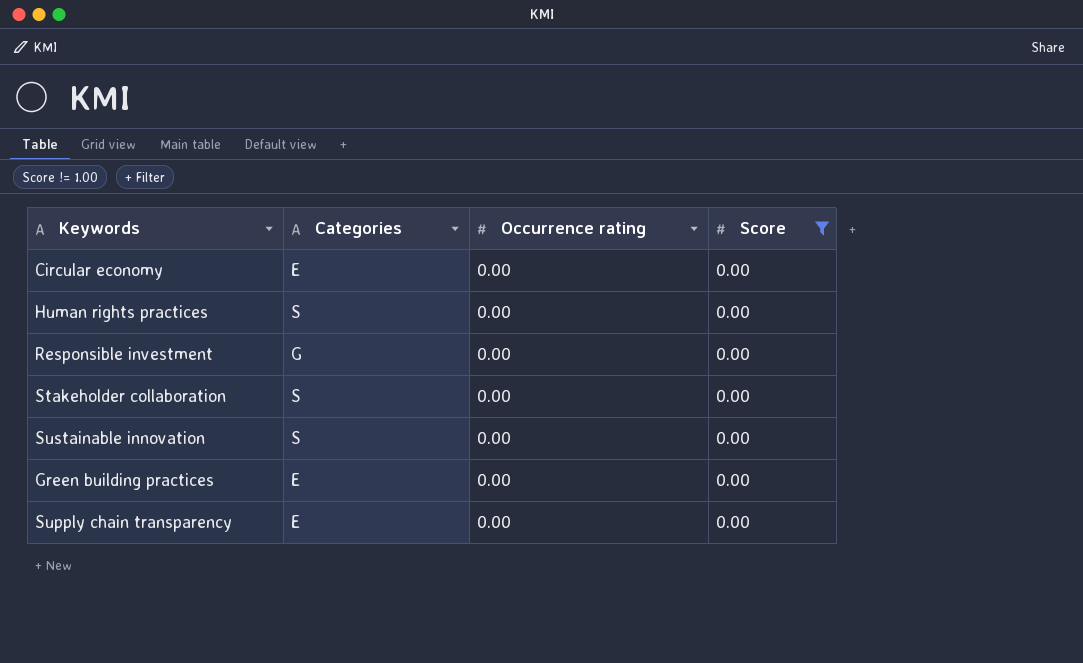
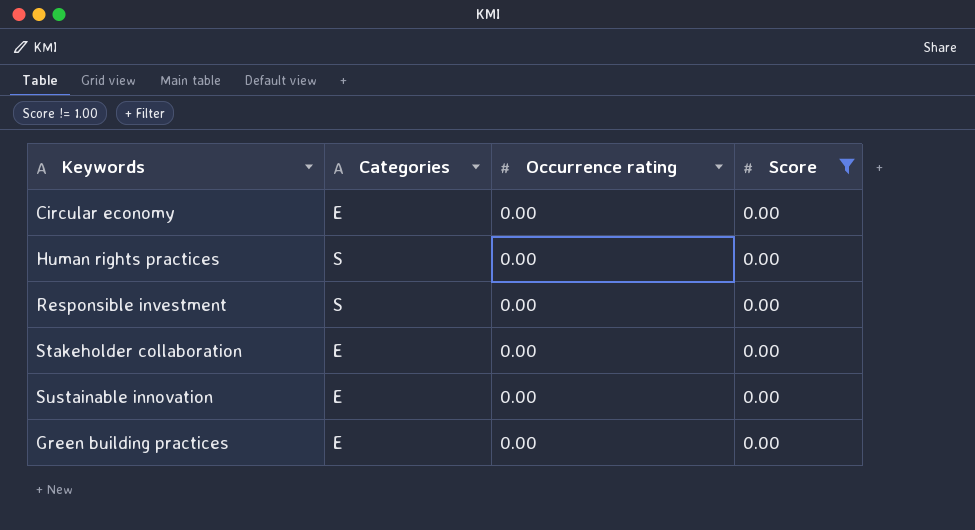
row Supply chain transparency: E | 0.00 | 0.00 -> none
Responsible investment | Categories: G -> S
Stakeholder collaboration | Categories: S -> E
Sustainable innovation | Categories: S -> E

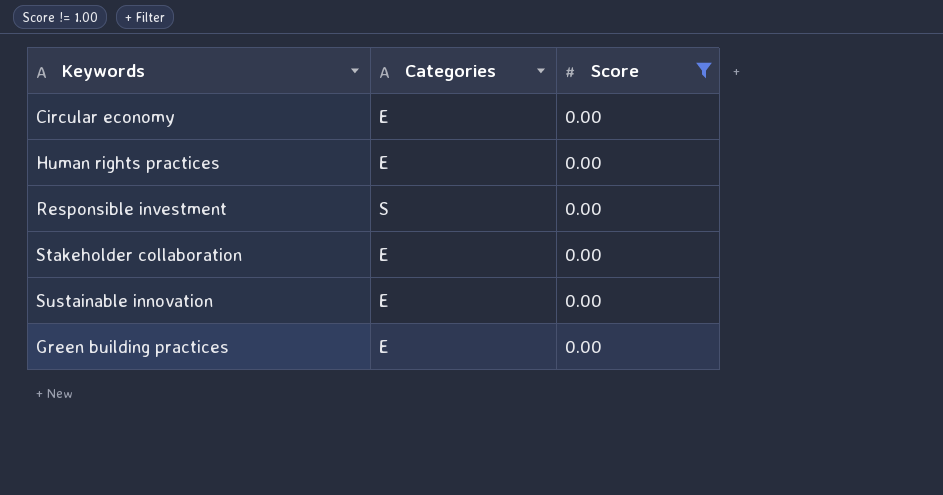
column Occurrence rating | position: 3 -> none
Human rights practices | Categories: S -> E

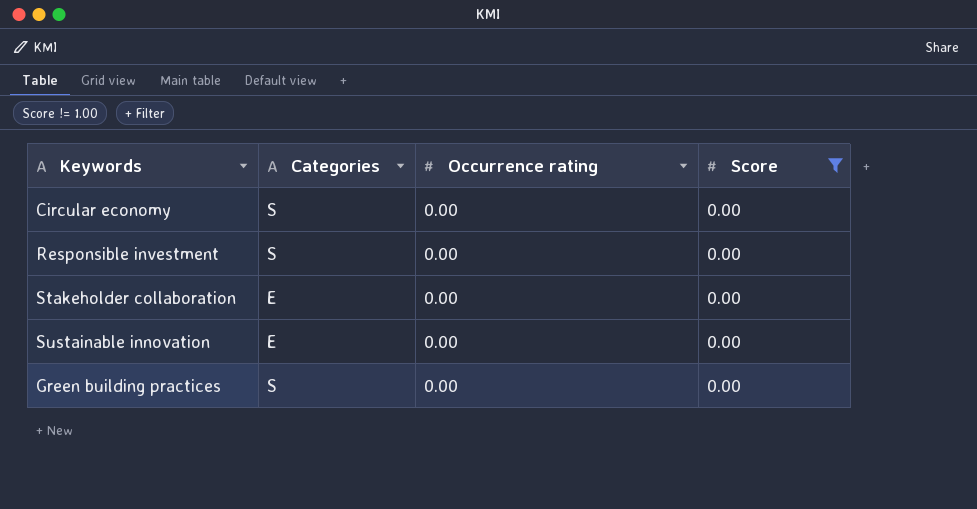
column Occurrence rating | position: none -> 3
row Human rights practices: E | 0.00 -> none
Circular economy | Categories: E -> S
Green building practices | Categories: E -> S

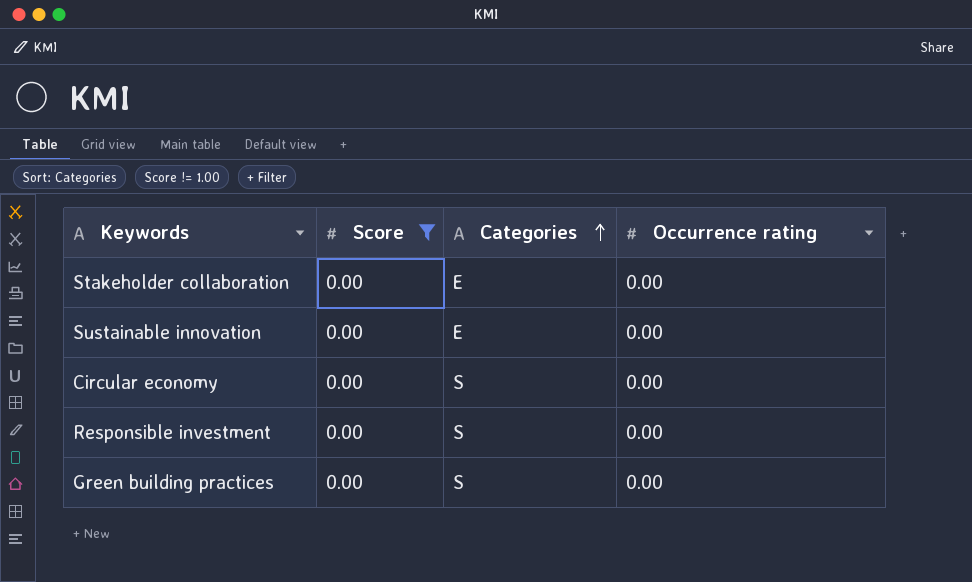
row order: none -> Categories ascending
column Score | position: 4 -> 2

